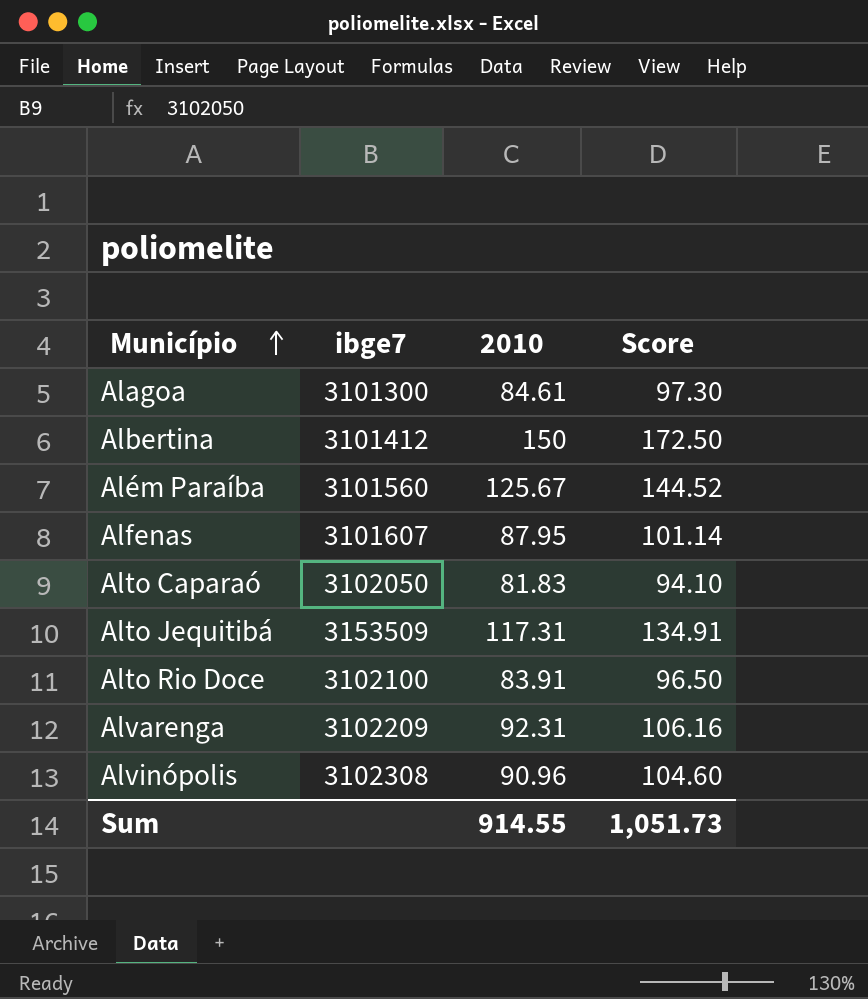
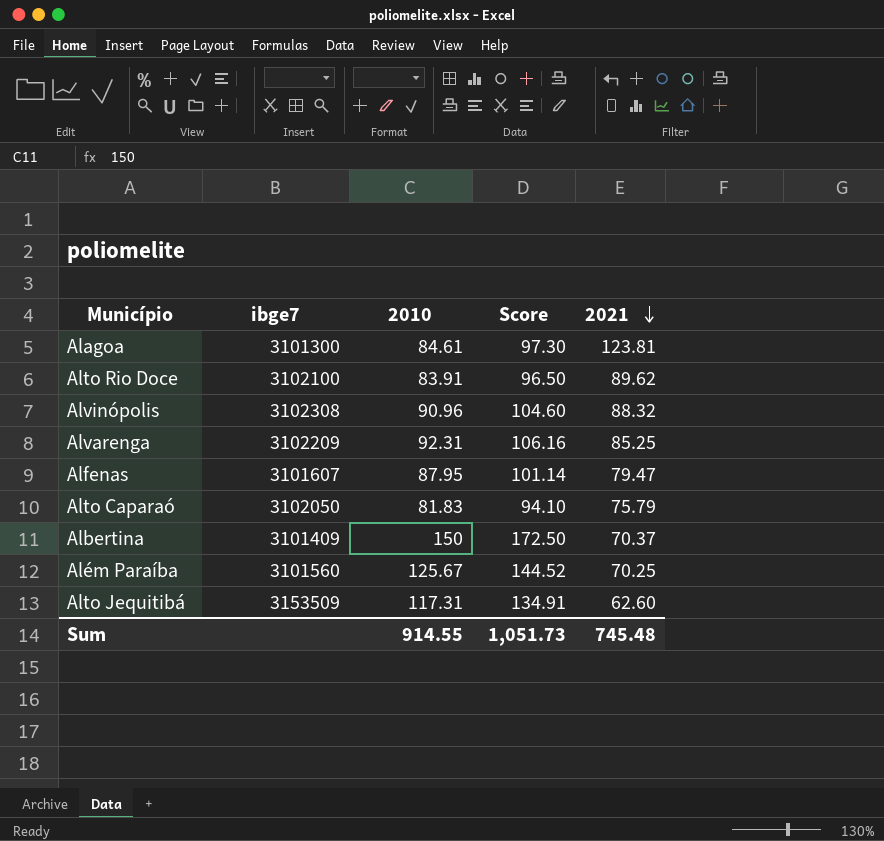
row order: Município ascending -> 2021 descending
column 2021 | position: none -> 5
Albertina | ibge7: 3101412 -> 3101409

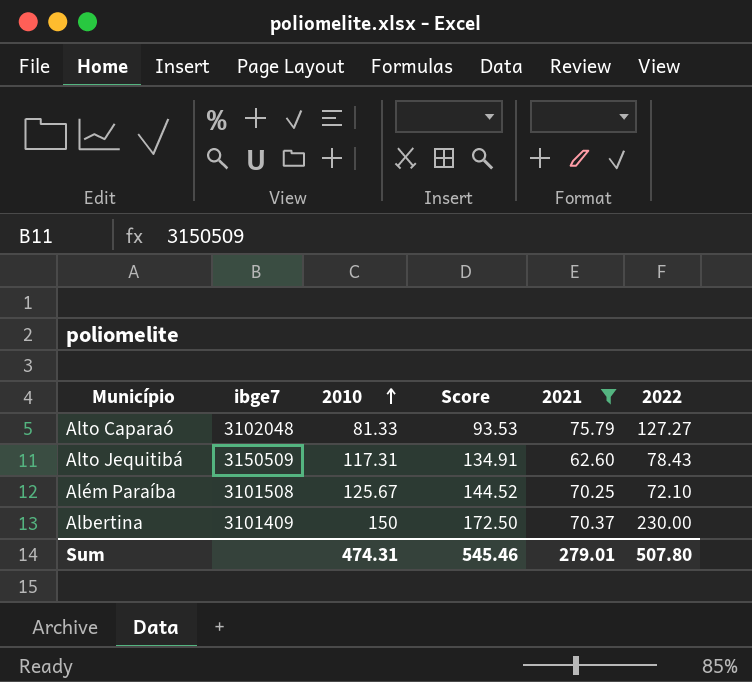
filter: none -> 2021 <= 75.79
row order: 2021 descending -> 2010 ascending
column 2022 | position: none -> 6
Alto Caparaó | ibge7: 3102050 -> 3102048
Alto Caparaó | 2010: 81.83 -> 81.33
Alto Caparaó | Score: 94.10 -> 93.53
Alto Jequitibá | ibge7: 3153509 -> 3150509
Além Paraíba | ibge7: 3101560 -> 3101508
Sum | 2010: 914.55 -> 474.31
Sum | Score: 1,051.73 -> 545.46
Sum | 2021: 745.48 -> 279.01

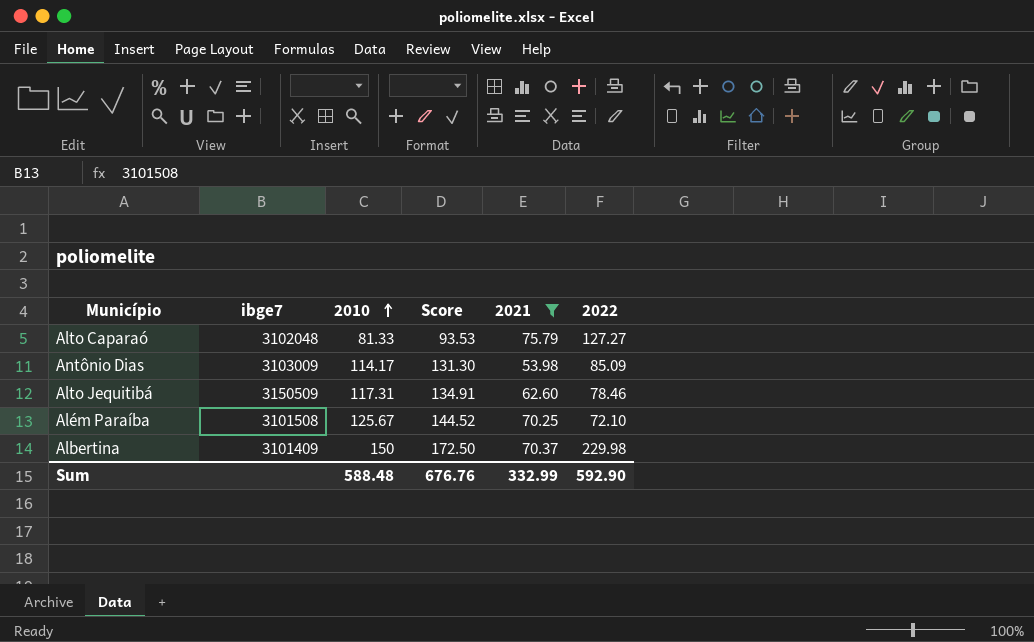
row Antônio Dias: none -> 3103009 | 114.17 | 131.30 | 53.98 | 85.09
Alto Jequitibá | 2022: 78.43 -> 78.46
Albertina | 2022: 230.00 -> 229.98
Sum | 2010: 474.31 -> 588.48
Sum | Score: 545.46 -> 676.76
Sum | 2021: 279.01 -> 332.99
Sum | 2022: 507.80 -> 592.90

